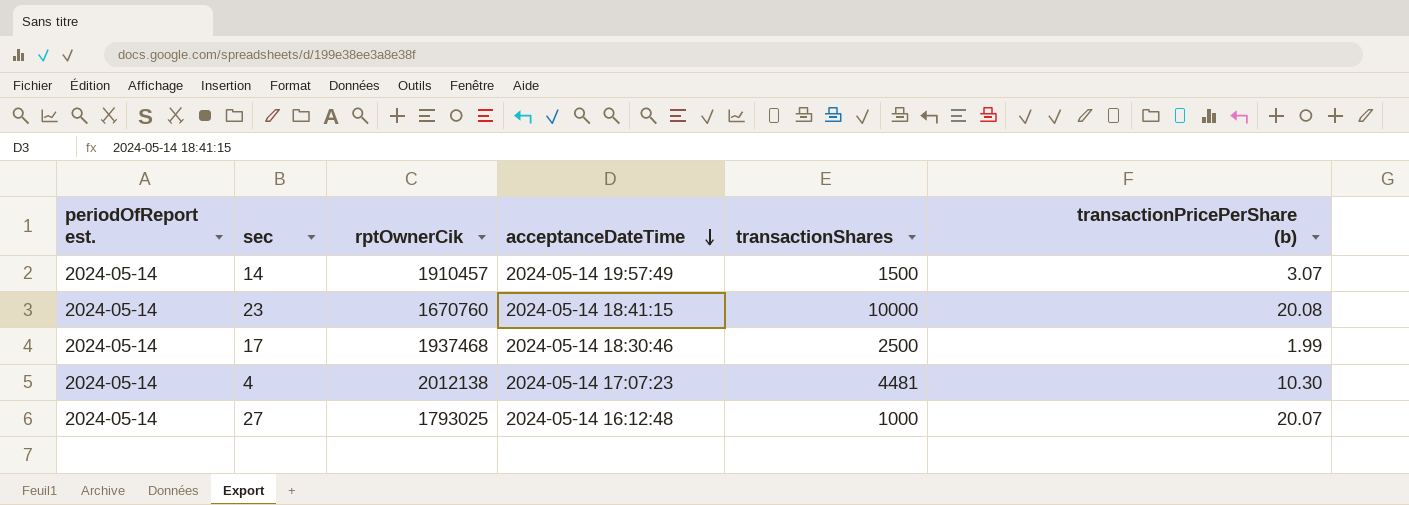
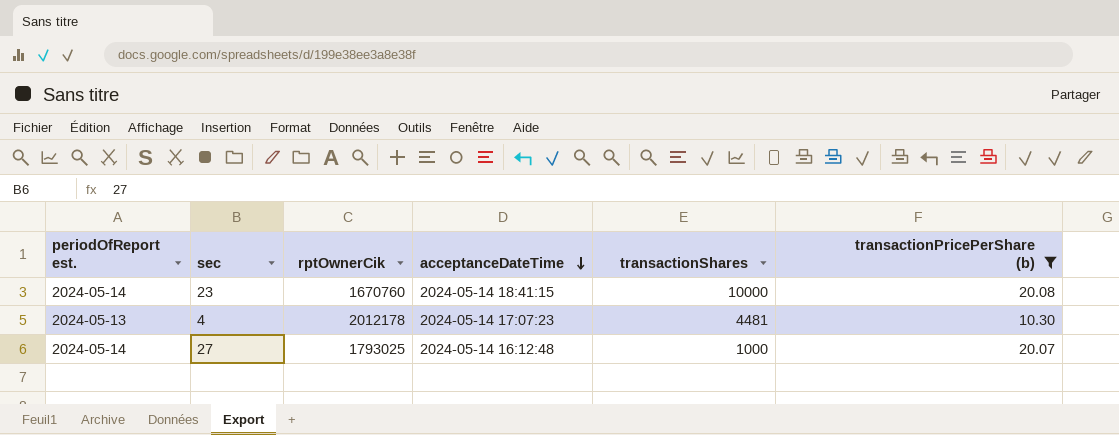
filter: none -> transactionPricePerShare (b) >= 10.30
4 | periodOfReport est.: 2024-05-14 -> 2024-05-13
4 | rptOwnerCik: 2012138 -> 2012178

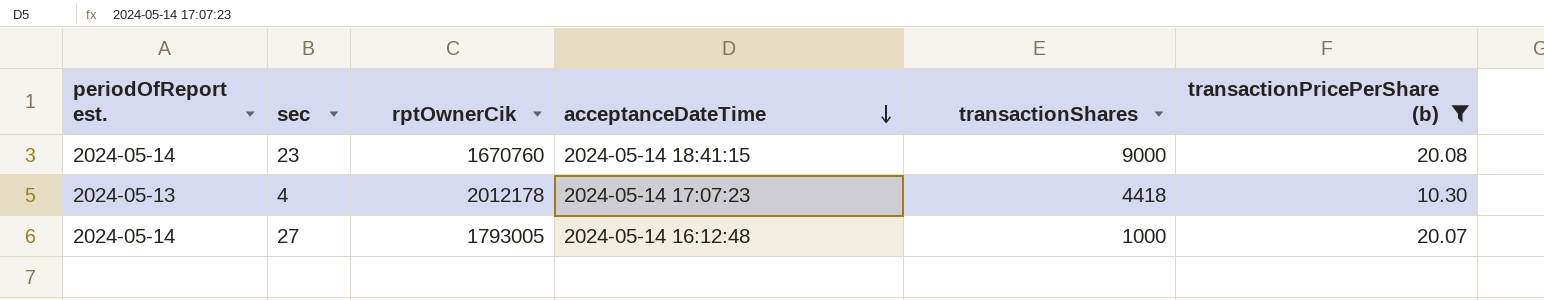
23 | transactionShares: 10000 -> 9000
4 | transactionShares: 4481 -> 4418
27 | rptOwnerCik: 1793025 -> 1793005

